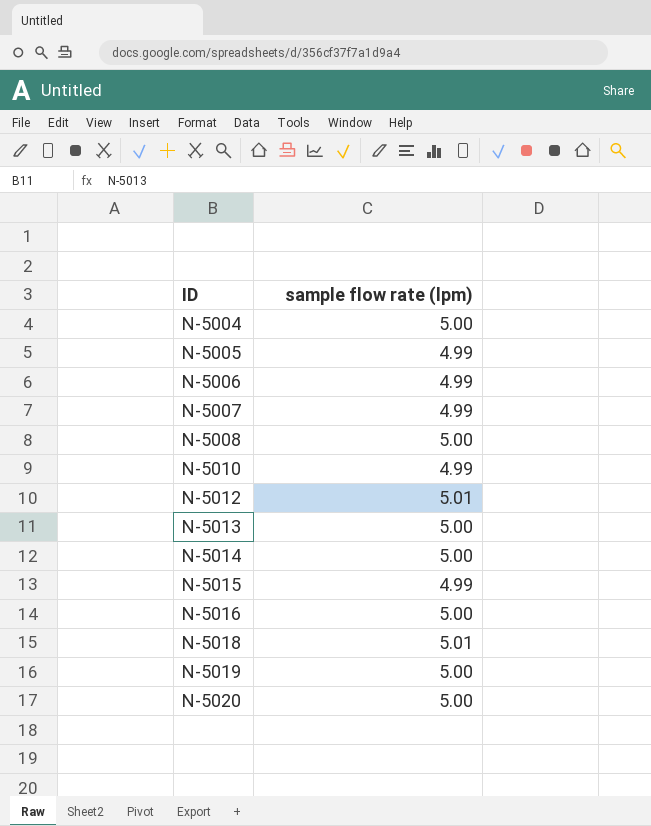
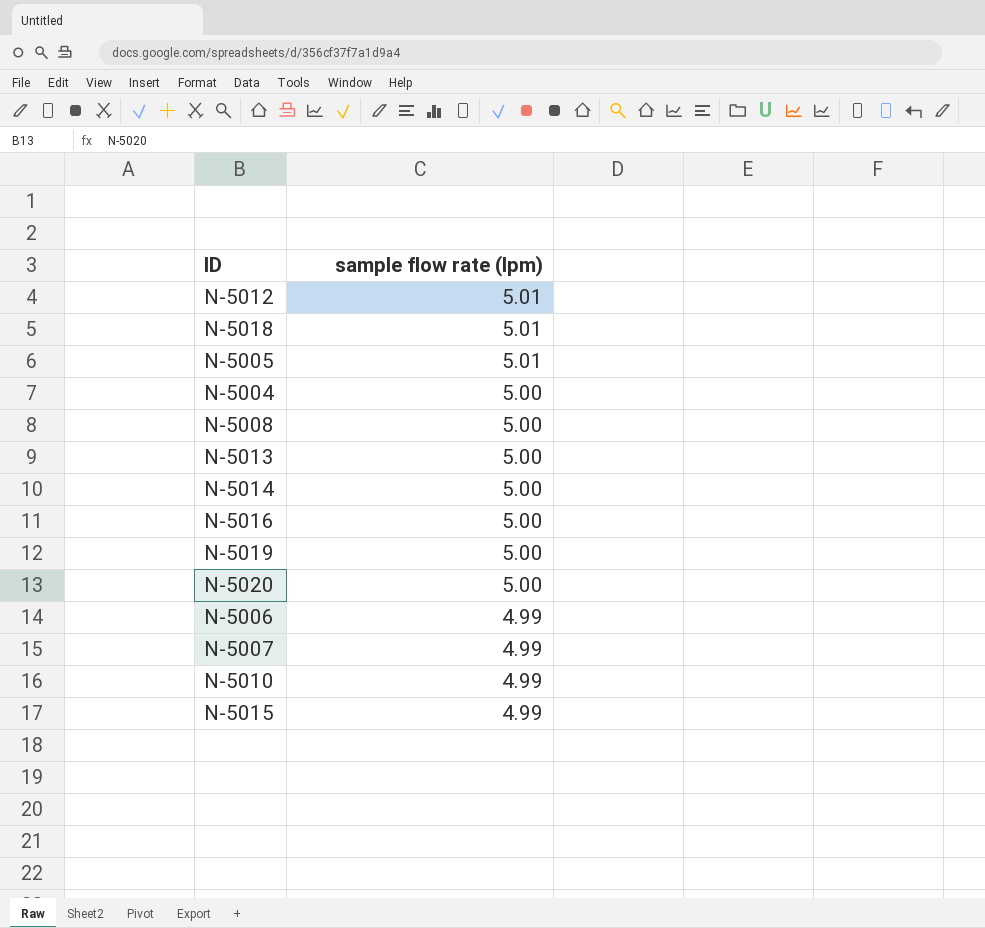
row order: ID ascending -> sample flow rate (lpm) descending
N-5005 | sample flow rate (lpm): 4.99 -> 5.01

